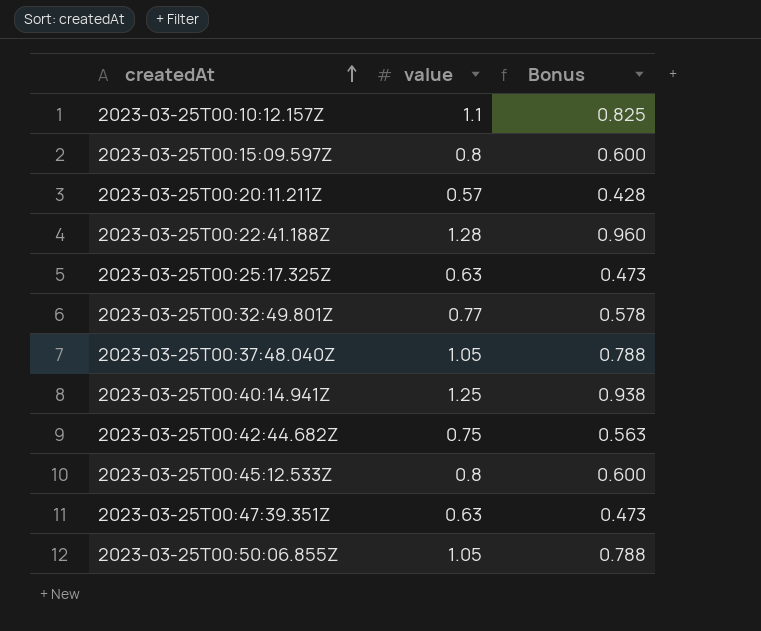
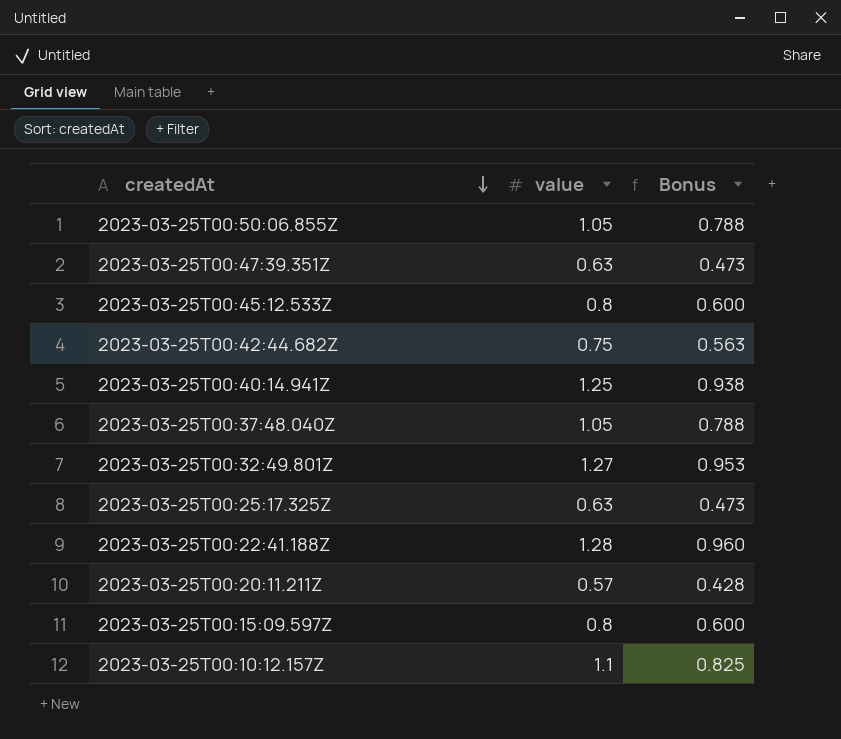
row order: createdAt ascending -> createdAt descending
2023-03-25T00:32:49.801Z | value: 0.77 -> 1.27
2023-03-25T00:32:49.801Z | Bonus: 0.578 -> 0.953

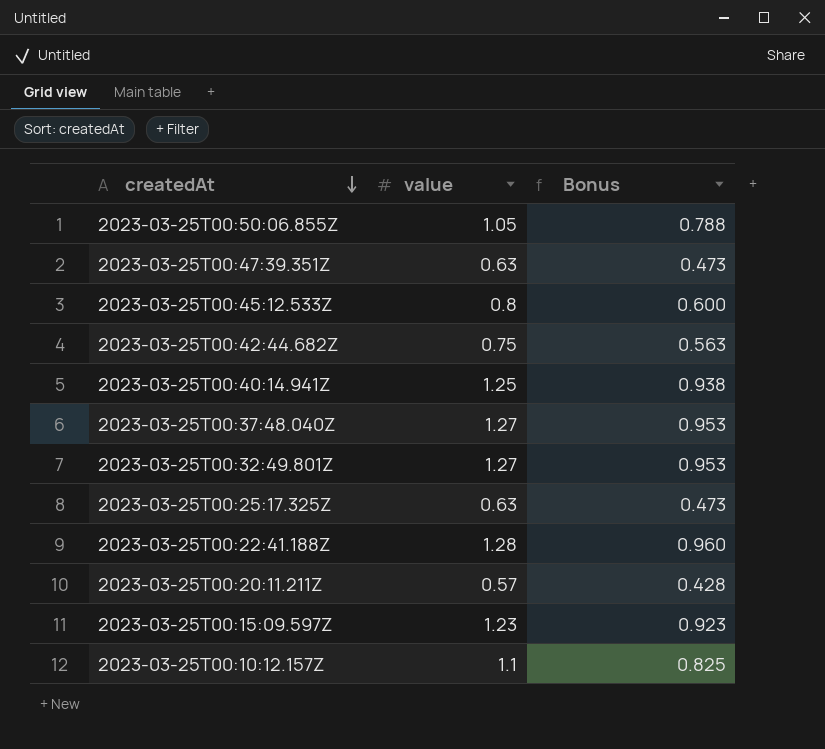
2023-03-25T00:37:48.040Z | value: 1.05 -> 1.27
2023-03-25T00:37:48.040Z | Bonus: 0.788 -> 0.953
2023-03-25T00:15:09.597Z | value: 0.8 -> 1.23
2023-03-25T00:15:09.597Z | Bonus: 0.600 -> 0.923

